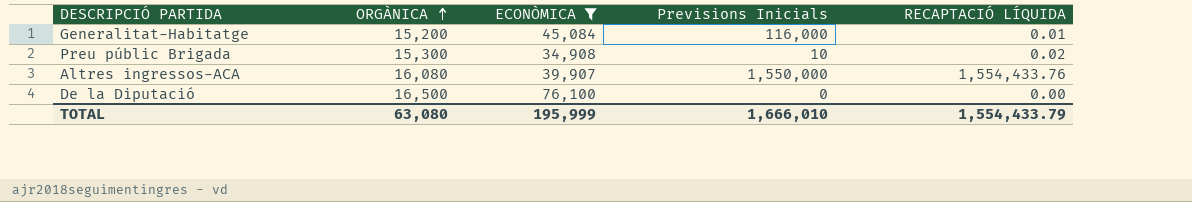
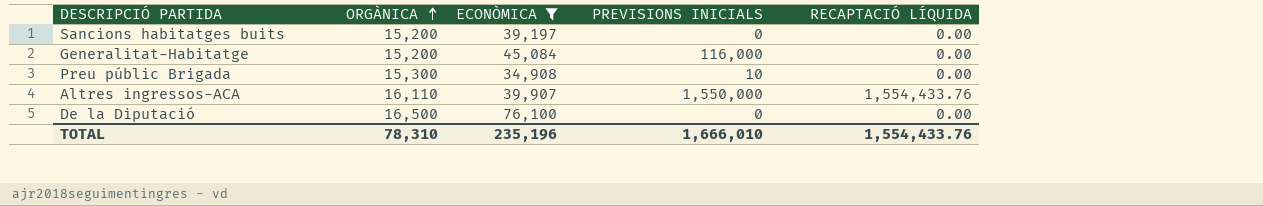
column name: Previsions Inicials -> PREVISIONS INICIALS
row Sancions habitatges buits: none -> 15,200 | 39,197 | 0 | 0.00
Generalitat-Habitatge | RECAPTACIÓ LÍQUIDA: 0.01 -> 0.00
Preu públic Brigada | RECAPTACIÓ LÍQUIDA: 0.02 -> 0.00
Altres ingressos-ACA | ORGÀNICA: 16,080 -> 16,110
TOTAL | ORGÀNICA: 63,080 -> 78,310
TOTAL | ECONÒMICA: 195,999 -> 235,196
TOTAL | RECAPTACIÓ LÍQUIDA: 1,554,433.79 -> 1,554,433.76

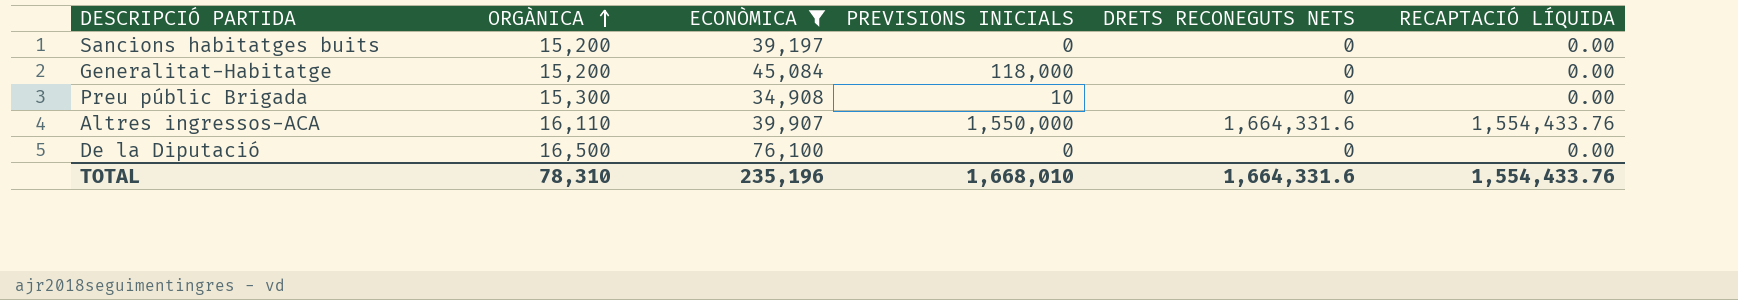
column DRETS RECONEGUTS NETS | position: none -> 5
Generalitat-Habitatge | PREVISIONS INICIALS: 116,000 -> 118,000
TOTAL | PREVISIONS INICIALS: 1,666,010 -> 1,668,010

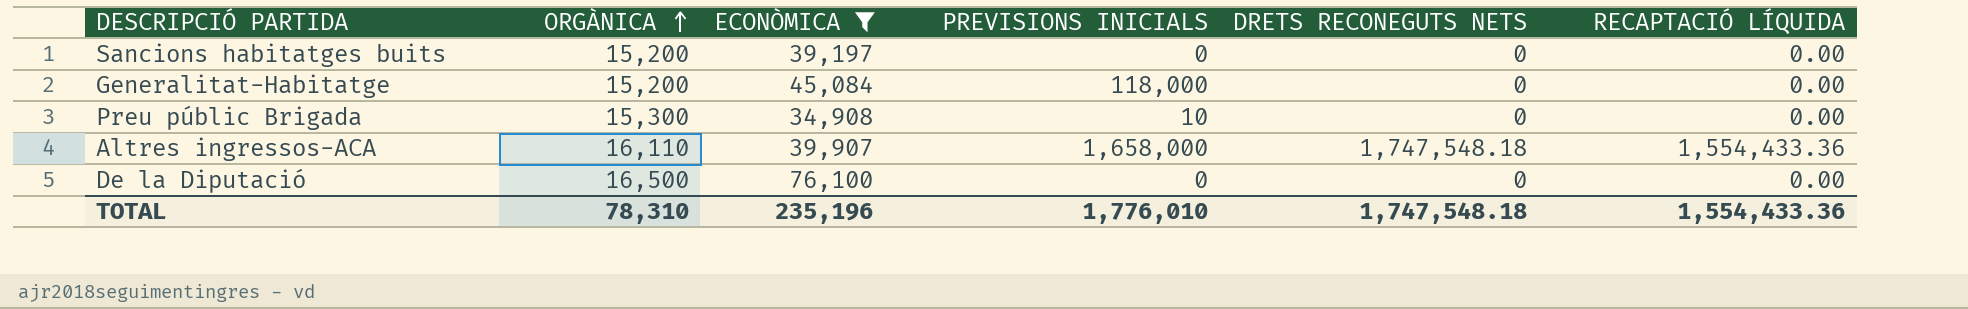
Altres ingressos-ACA | PREVISIONS INICIALS: 1,550,000 -> 1,658,000
Altres ingressos-ACA | DRETS RECONEGUTS NETS: 1,664,331.6 -> 1,747,548.18
Altres ingressos-ACA | RECAPTACIÓ LÍQUIDA: 1,554,433.76 -> 1,554,433.36
TOTAL | PREVISIONS INICIALS: 1,668,010 -> 1,776,010
TOTAL | DRETS RECONEGUTS NETS: 1,664,331.6 -> 1,747,548.18
TOTAL | RECAPTACIÓ LÍQUIDA: 1,554,433.76 -> 1,554,433.36

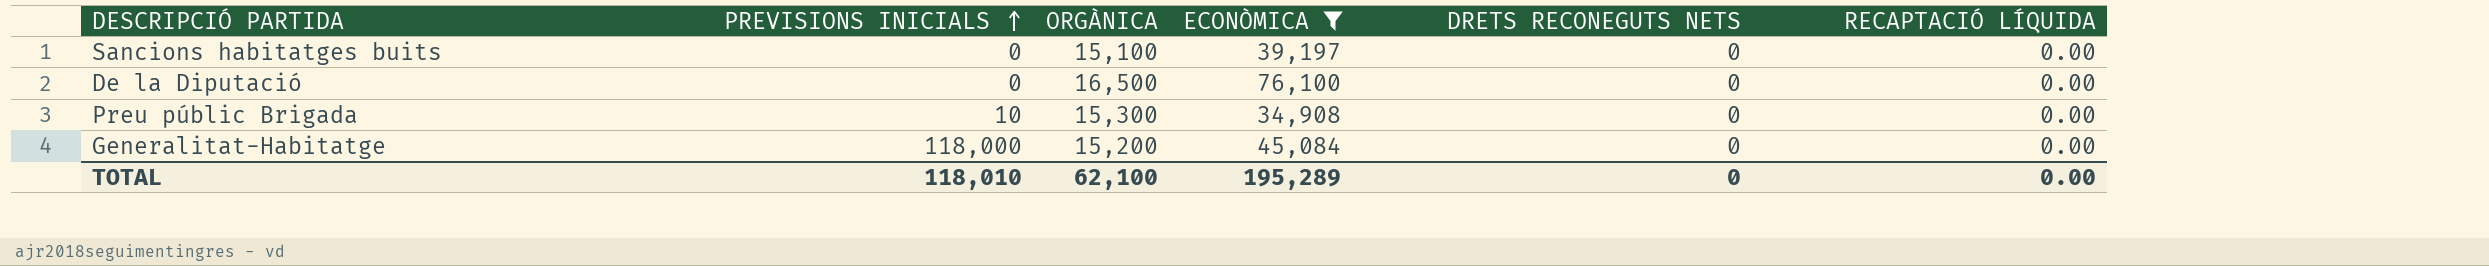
row order: ORGÀNICA ascending -> PREVISIONS INICIALS ascending
column PREVISIONS INICIALS | position: 4 -> 2
row Altres ingressos-ACA: 16,110 | 39,907 | 1,658,000 | 1,747,548.18 | 1,554,433.36 -> none
Sancions habitatges buits | ORGÀNICA: 15,200 -> 15,100
TOTAL | PREVISIONS INICIALS: 1,776,010 -> 118,010
TOTAL | ORGÀNICA: 78,310 -> 62,100
TOTAL | ECONÒMICA: 235,196 -> 195,289
TOTAL | DRETS RECONEGUTS NETS: 1,747,548.18 -> 0
TOTAL | RECAPTACIÓ LÍQUIDA: 1,554,433.36 -> 0.00

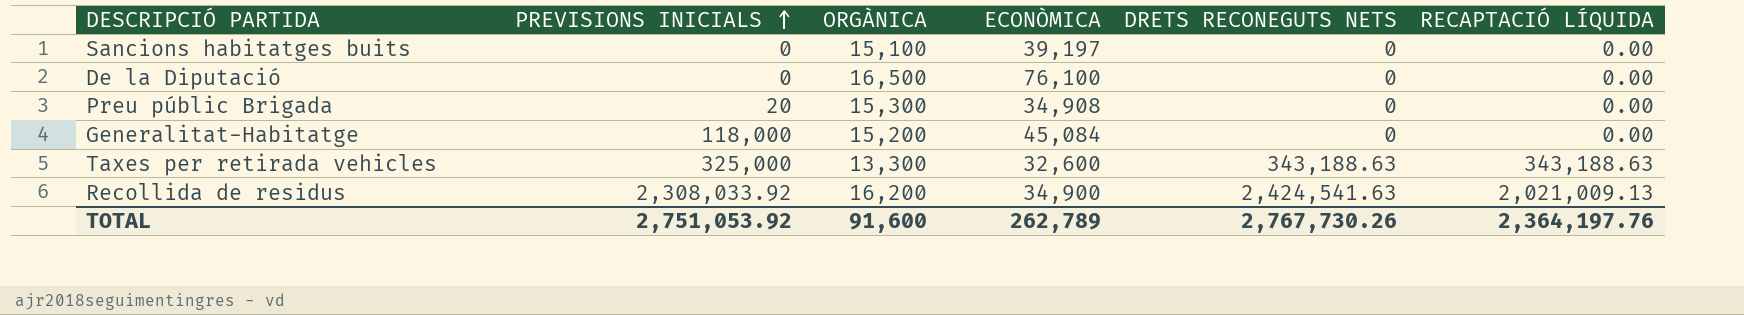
filter: ECONÒMICA >= 34,908 -> none
Preu públic Brigada | PREVISIONS INICIALS: 10 -> 20
TOTAL | PREVISIONS INICIALS: 118,010 -> 2,751,053.92
TOTAL | ORGÀNICA: 62,100 -> 91,600
TOTAL | ECONÒMICA: 195,289 -> 262,789
TOTAL | DRETS RECONEGUTS NETS: 0 -> 2,767,730.26
TOTAL | RECAPTACIÓ LÍQUIDA: 0.00 -> 2,364,197.76

